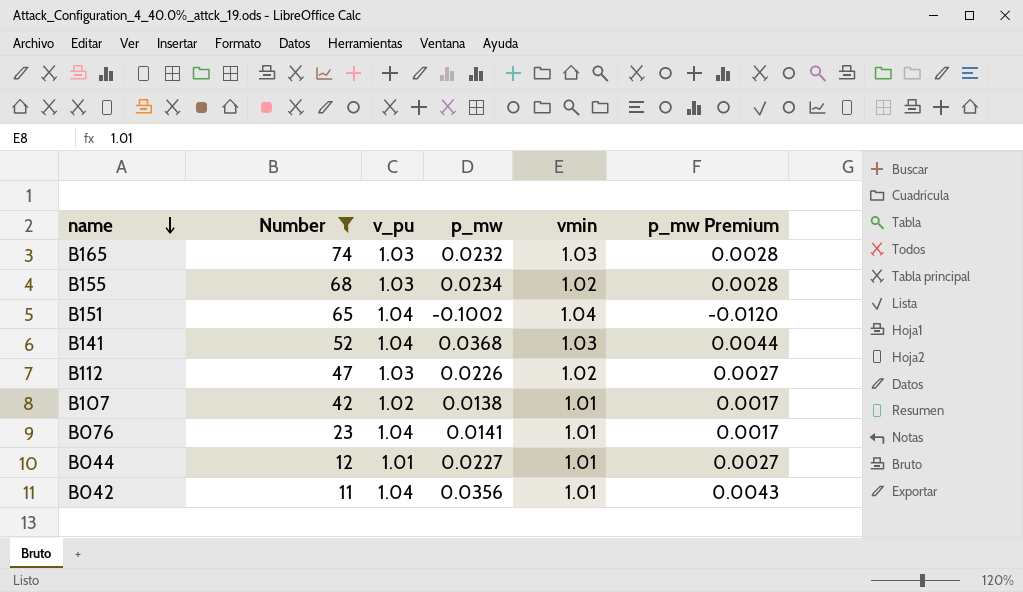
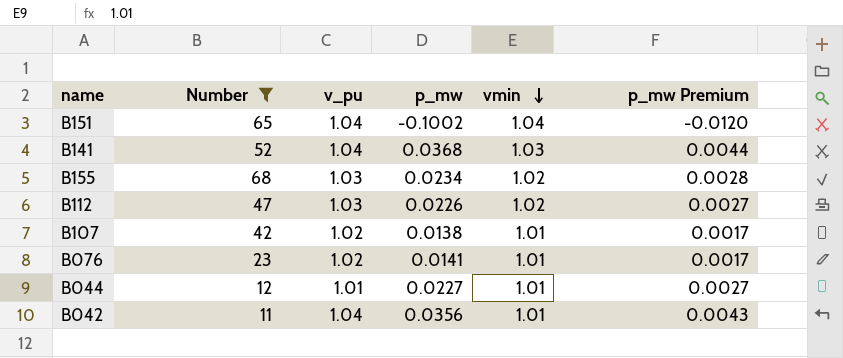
row order: name descending -> vmin descending
row B165: 74 | 1.03 | 0.0232 | 1.03 | 0.0028 -> none
B076 | v_pu: 1.04 -> 1.02

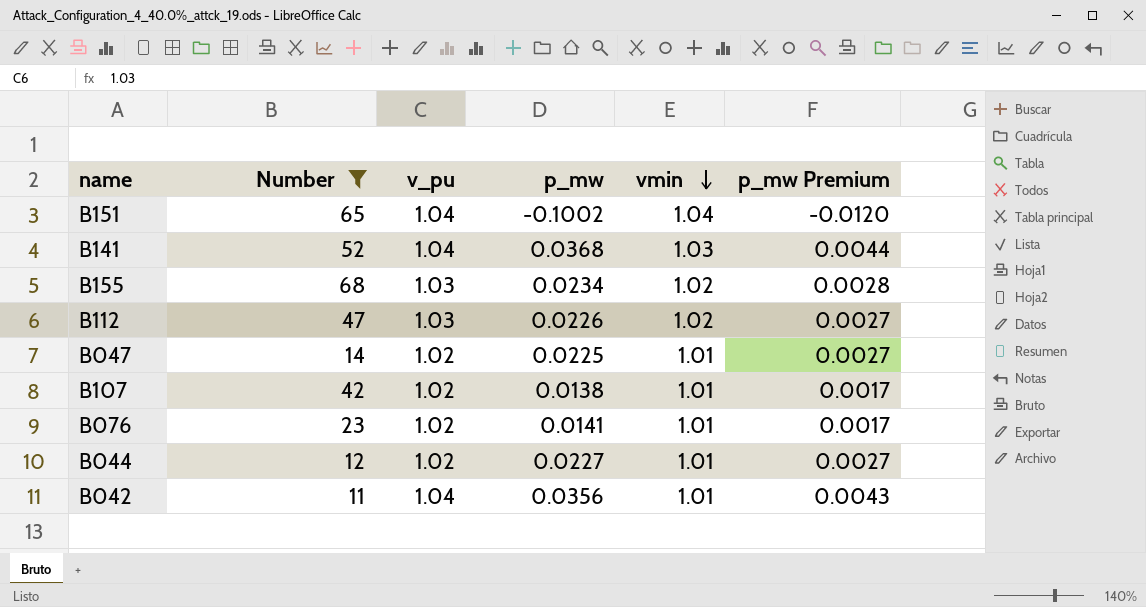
row B047: none -> 14 | 1.02 | 0.0225 | 1.01 | 0.0027
B044 | v_pu: 1.01 -> 1.02

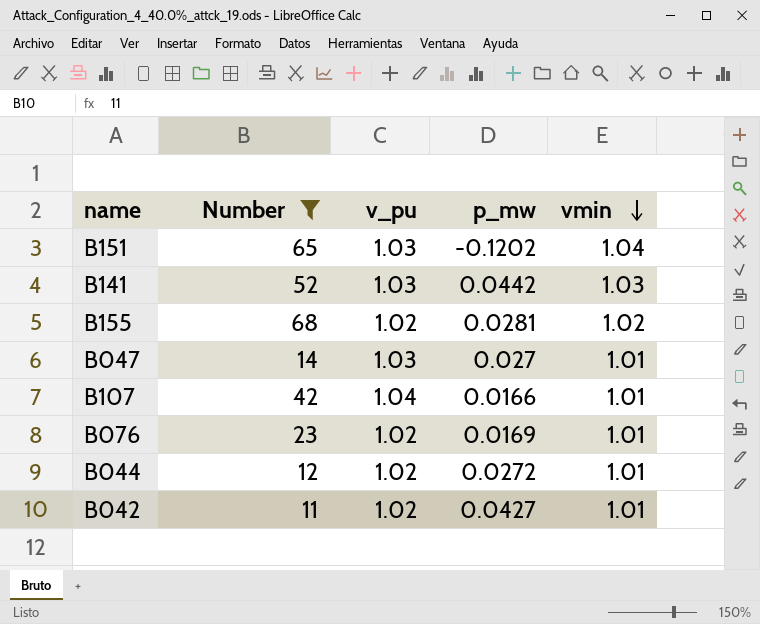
column p_mw Premium | formula: [p_mw] * 0.12 -> none
row B112: 47 | 1.03 | 0.0226 | 1.02 | 0.0027 -> none
B151 | v_pu: 1.04 -> 1.03
B151 | p_mw: -0.1002 -> -0.1202
B141 | v_pu: 1.04 -> 1.03
B141 | p_mw: 0.0368 -> 0.0442
B155 | v_pu: 1.03 -> 1.02
B155 | p_mw: 0.0234 -> 0.0281
B047 | v_pu: 1.02 -> 1.03
B047 | p_mw: 0.0225 -> 0.027
B107 | v_pu: 1.02 -> 1.04
B107 | p_mw: 0.0138 -> 0.0166
B076 | p_mw: 0.0141 -> 0.0169
B044 | p_mw: 0.0227 -> 0.0272
B042 | v_pu: 1.04 -> 1.02
B042 | p_mw: 0.0356 -> 0.0427

